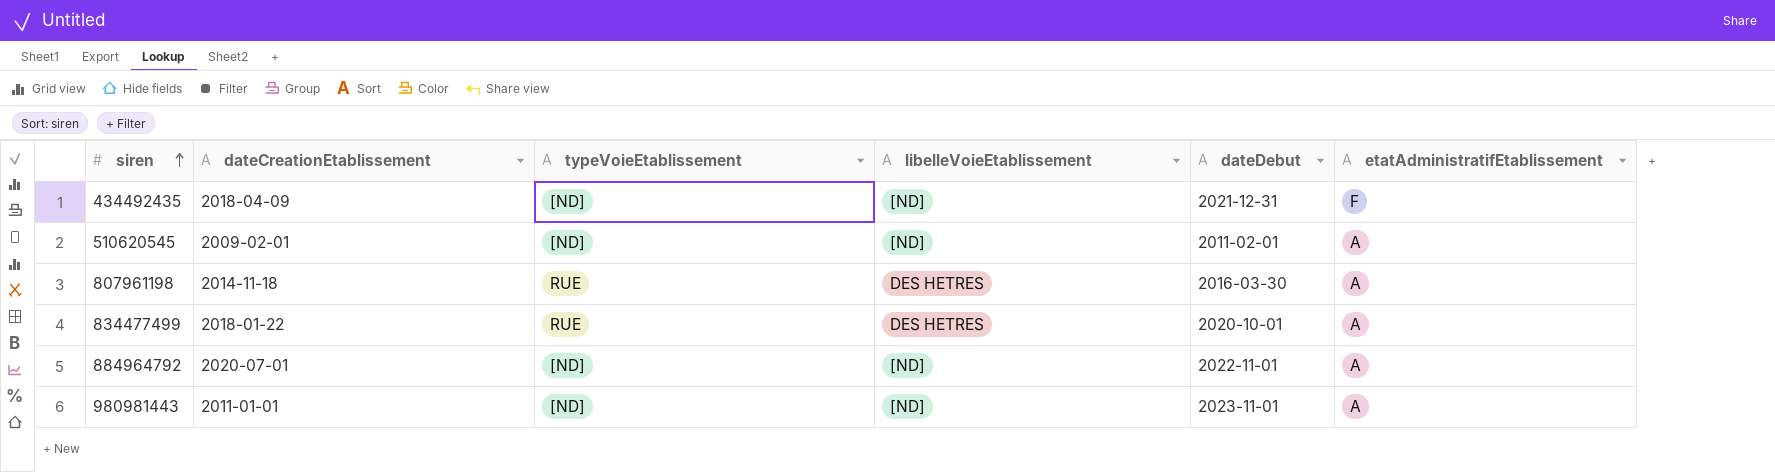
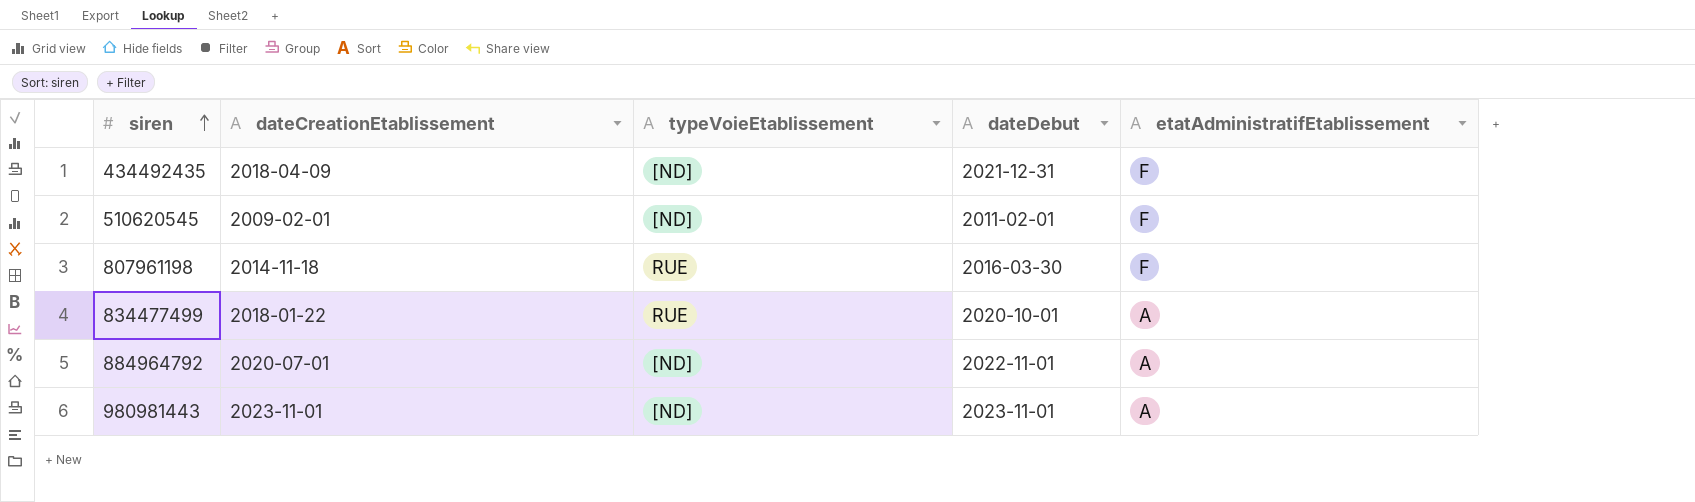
column libelleVoieEtablissement | position: 4 -> none
510620545 | etatAdministratifEtablissement: A -> F
807961198 | etatAdministratifEtablissement: A -> F
980981443 | dateCreationEtablissement: 2011-01-01 -> 2023-11-01

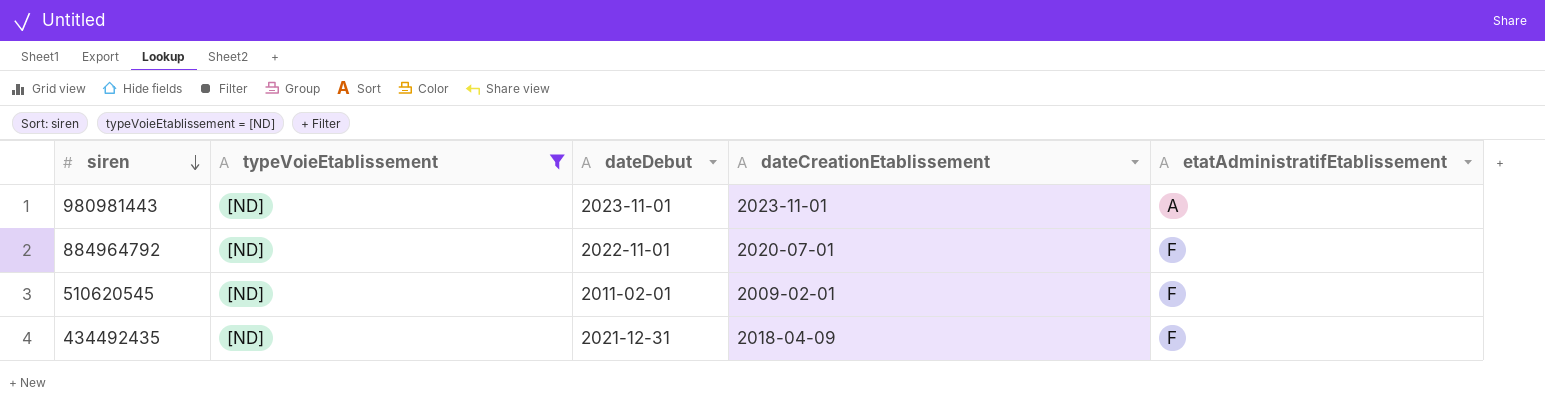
filter: none -> typeVoieEtablissement = [ND]
row order: siren ascending -> siren descending
column dateCreationEtablissement | position: 2 -> 4
884964792 | etatAdministratifEtablissement: A -> F

